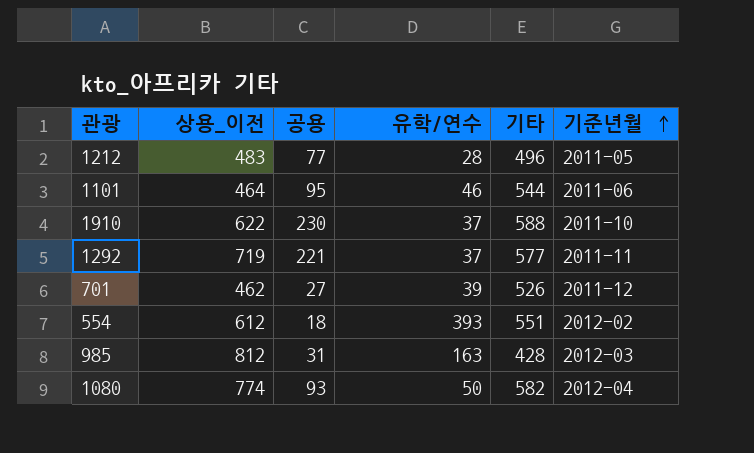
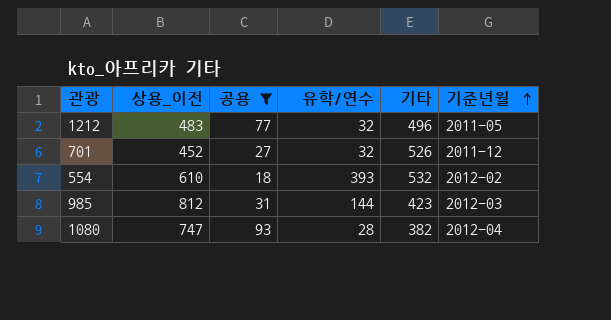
filter: none -> 공용 <= 93
1212 | 유학/연수: 28 -> 32
701 | 상용_이전: 462 -> 452
701 | 유학/연수: 39 -> 32
554 | 상용_이전: 612 -> 610
554 | 기타: 551 -> 532
985 | 유학/연수: 163 -> 144
985 | 기타: 428 -> 423
1080 | 상용_이전: 774 -> 747
1080 | 유학/연수: 50 -> 28
1080 | 기타: 582 -> 382

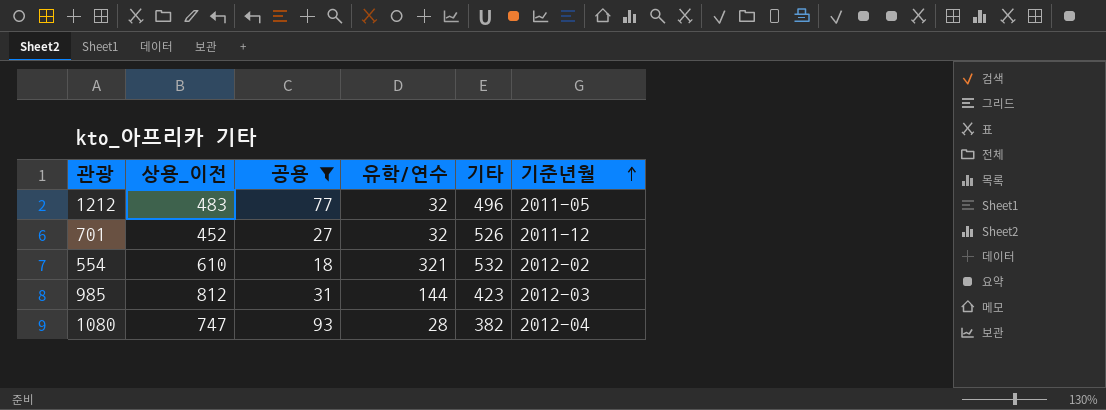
554 | 유학/연수: 393 -> 321

